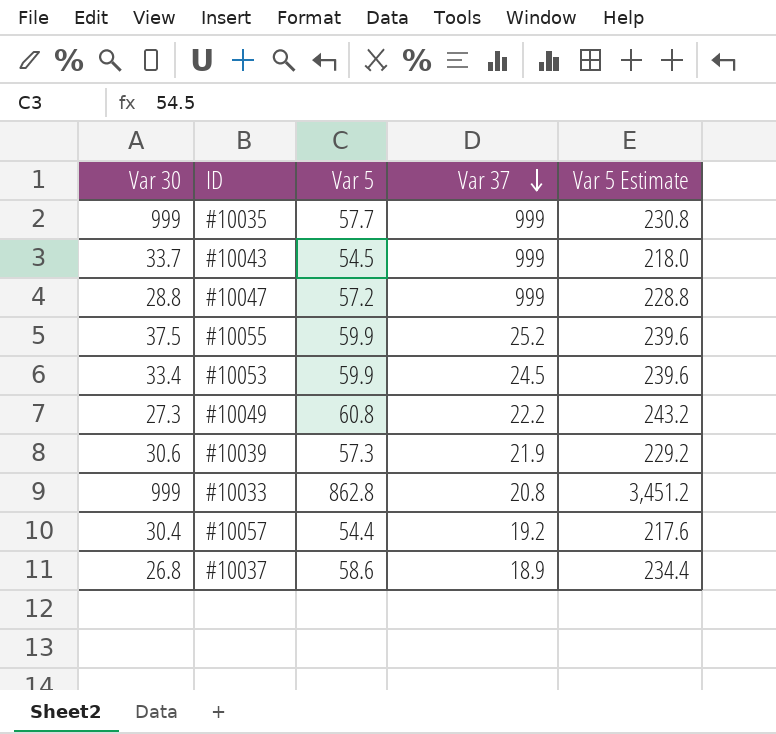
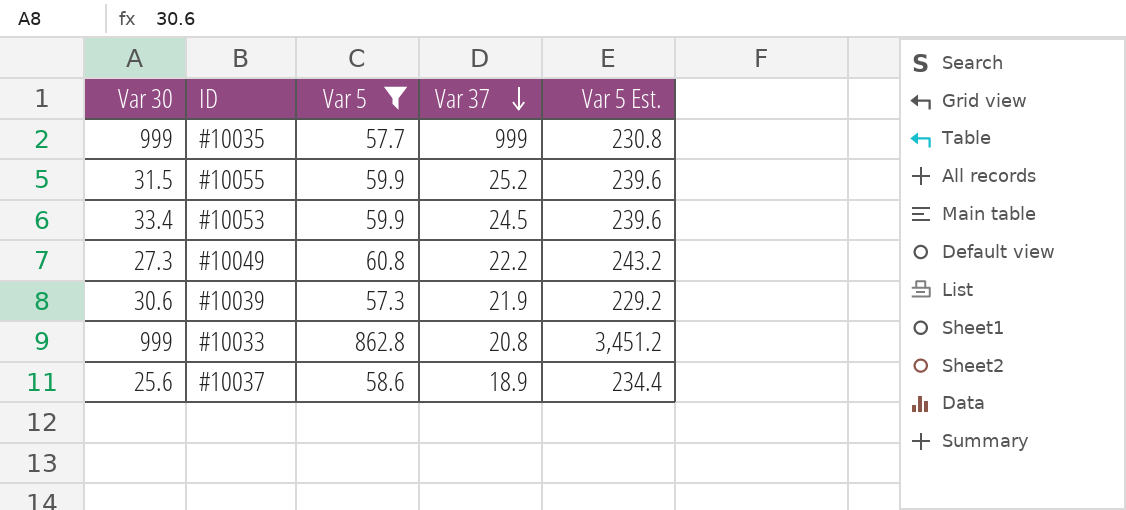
filter: none -> Var 5 >= 57.3
column name: Var 5 Estimate -> Var 5 Est.
#10055 | Var 30: 37.5 -> 31.5
#10037 | Var 30: 26.8 -> 25.6

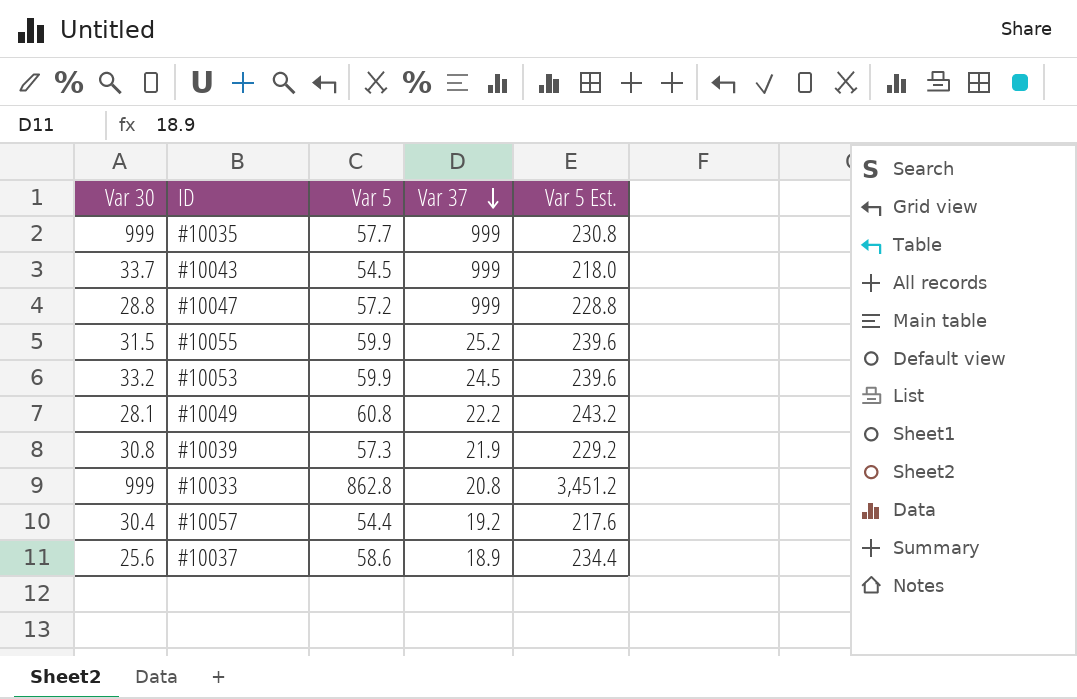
filter: Var 5 >= 57.3 -> none
#10053 | Var 30: 33.4 -> 33.2
#10049 | Var 30: 27.3 -> 28.1
#10039 | Var 30: 30.6 -> 30.8

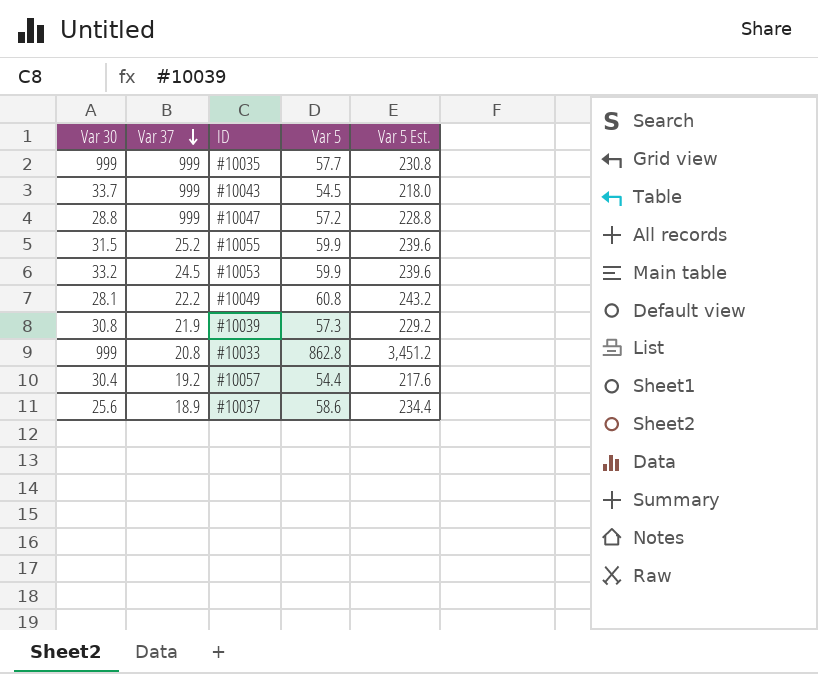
column Var 37 | position: 4 -> 2

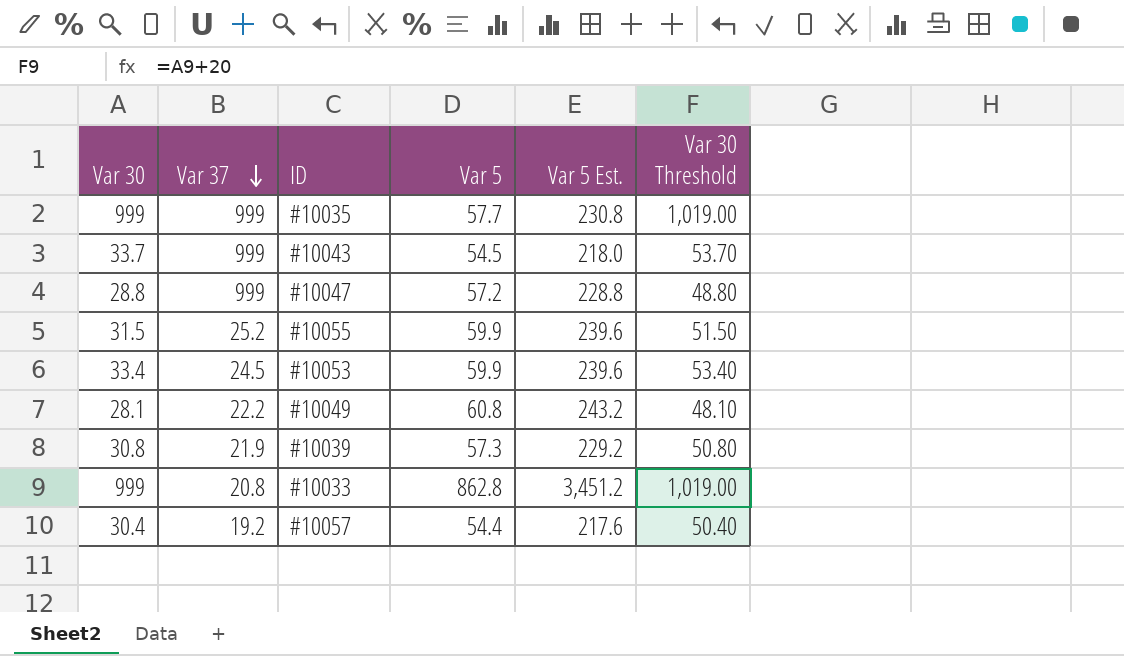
column Var 30 Threshold | formula: none -> [Var 30] + 20
row #10037: 25.6 | 18.9 | 58.6 | 234.4 -> none
#10053 | Var 30: 33.2 -> 33.4

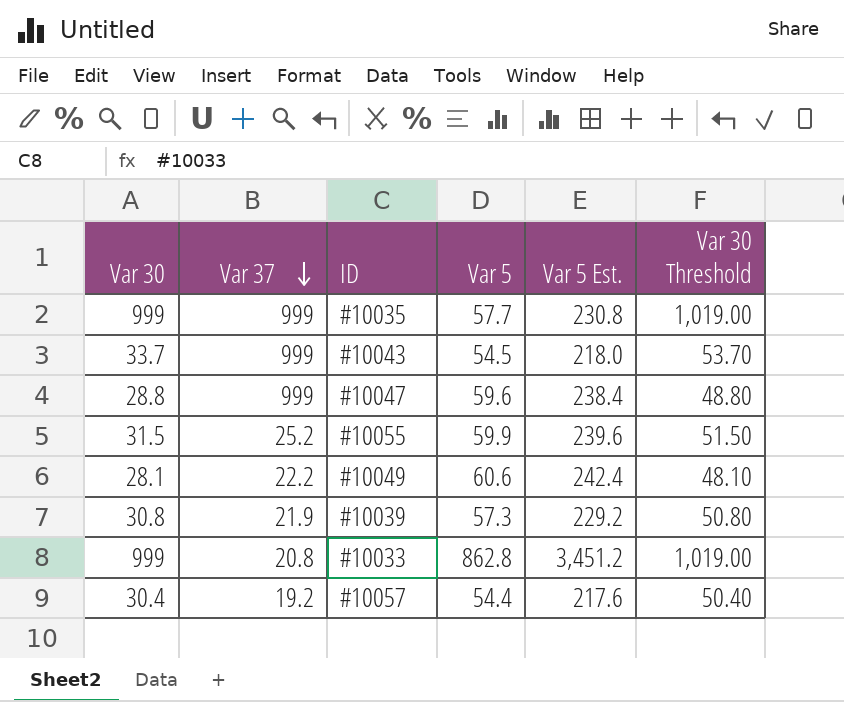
row #10053: 33.4 | 24.5 | 59.9 | 239.6 | 53.40 -> none
#10047 | Var 5: 57.2 -> 59.6
#10047 | Var 5 Est.: 228.8 -> 238.4
#10049 | Var 5: 60.8 -> 60.6
#10049 | Var 5 Est.: 243.2 -> 242.4

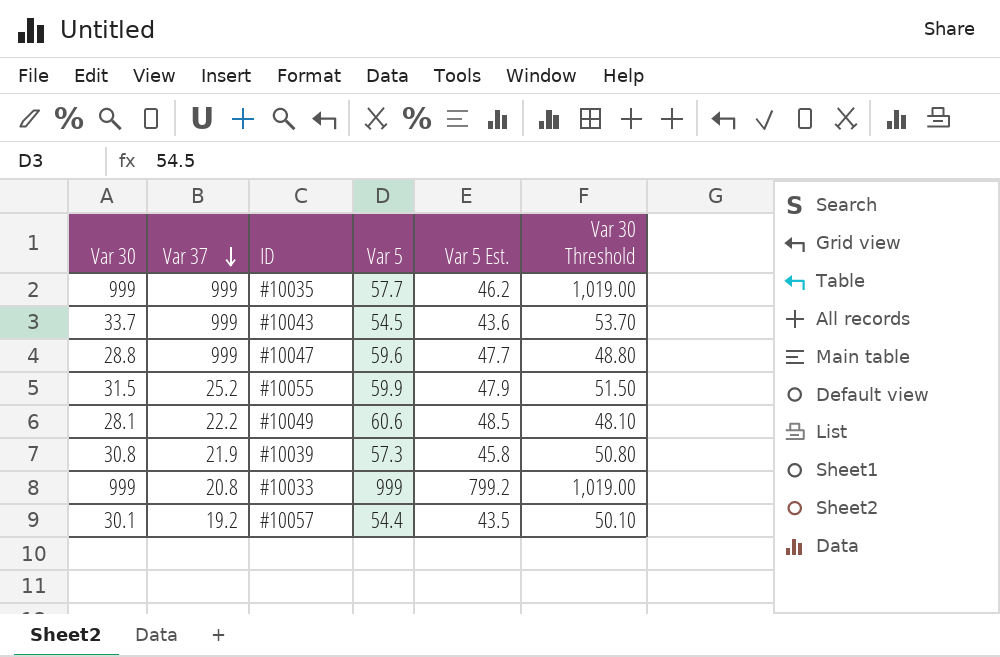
column Var 5 Est. | formula: [Var 5] * 4 -> [Var 5] * 0.8
#10033 | Var 5: 862.8 -> 999
#10057 | Var 30: 30.4 -> 30.1
#10057 | Var 30 Threshold: 50.40 -> 50.10

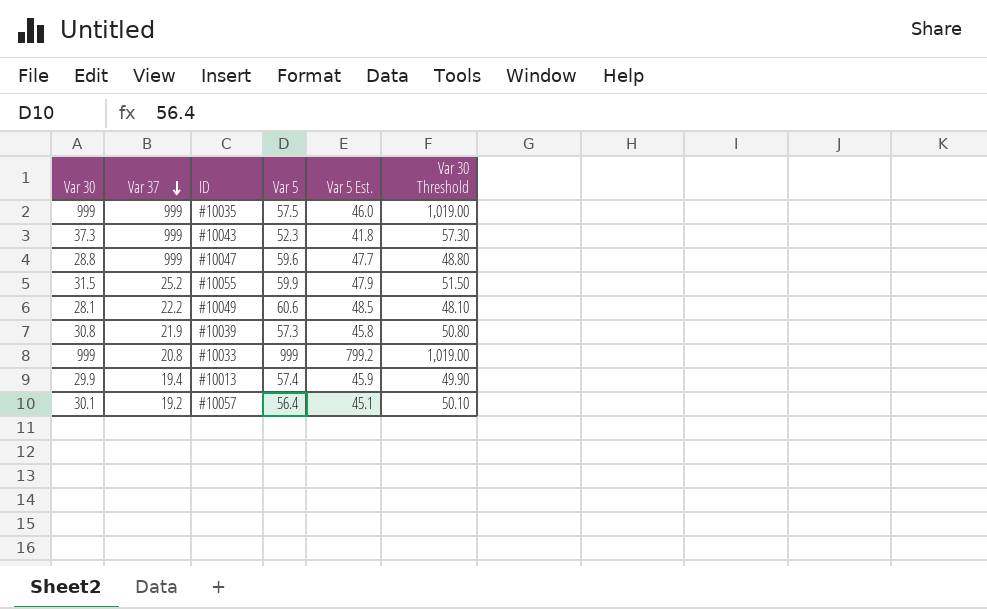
#10035 | Var 5: 57.7 -> 57.5
#10035 | Var 5 Est.: 46.2 -> 46.0
#10043 | Var 30: 33.7 -> 37.3
#10043 | Var 5: 54.5 -> 52.3
#10043 | Var 5 Est.: 43.6 -> 41.8
#10043 | Var 30 Threshold: 53.70 -> 57.30
row #10013: none -> 29.9 | 19.4 | 57.4 | 45.9 | 49.90
#10057 | Var 5: 54.4 -> 56.4
#10057 | Var 5 Est.: 43.5 -> 45.1

